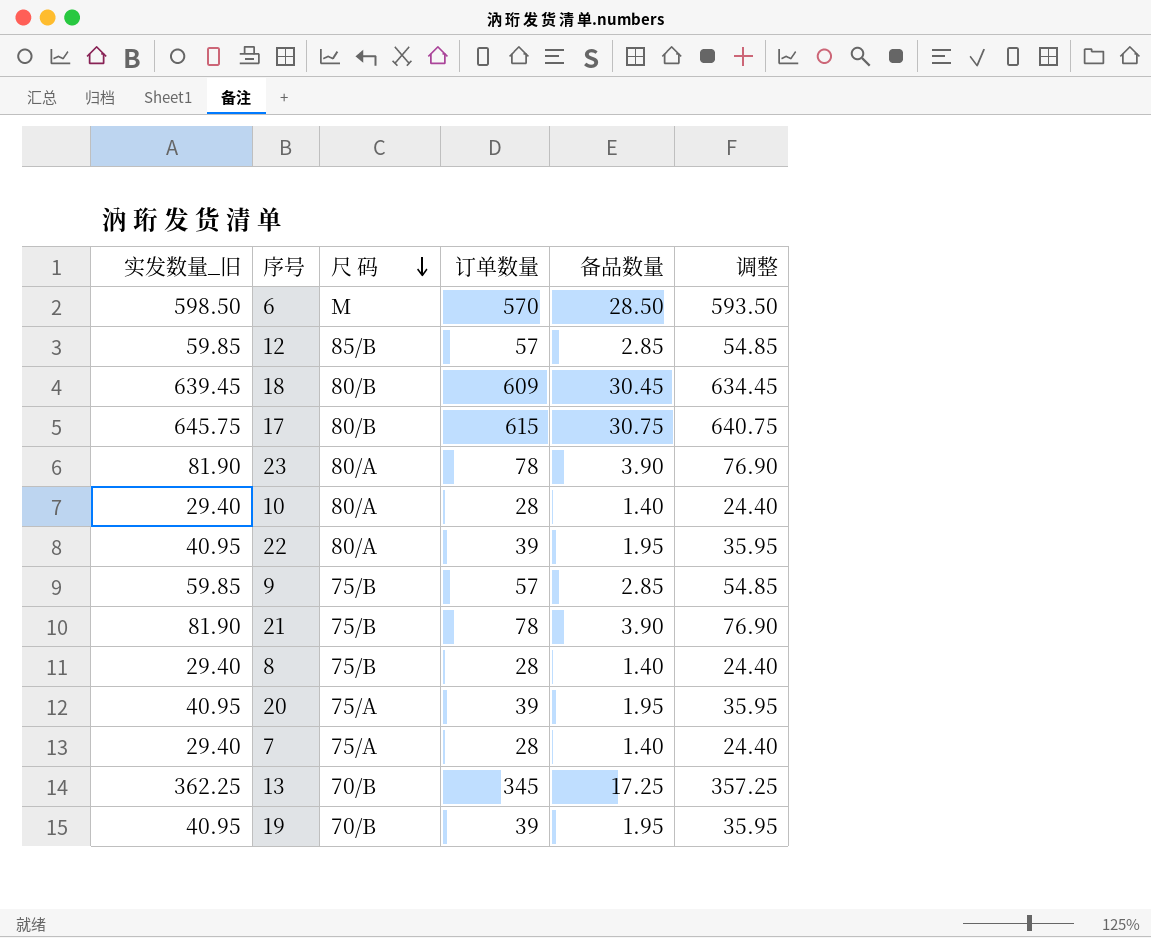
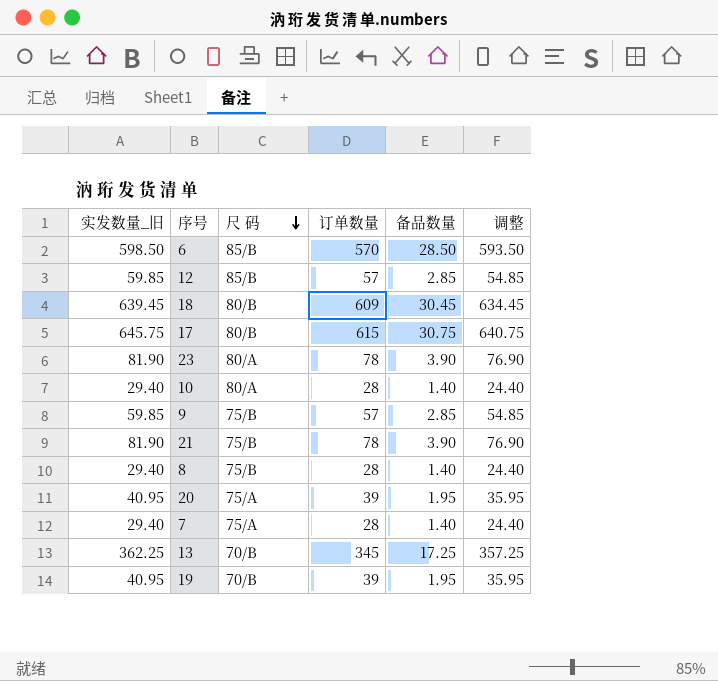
row 22: 40.95 | 80/A | 39 | 1.95 | 35.95 -> none
6 | 尺 码: M -> 85/B

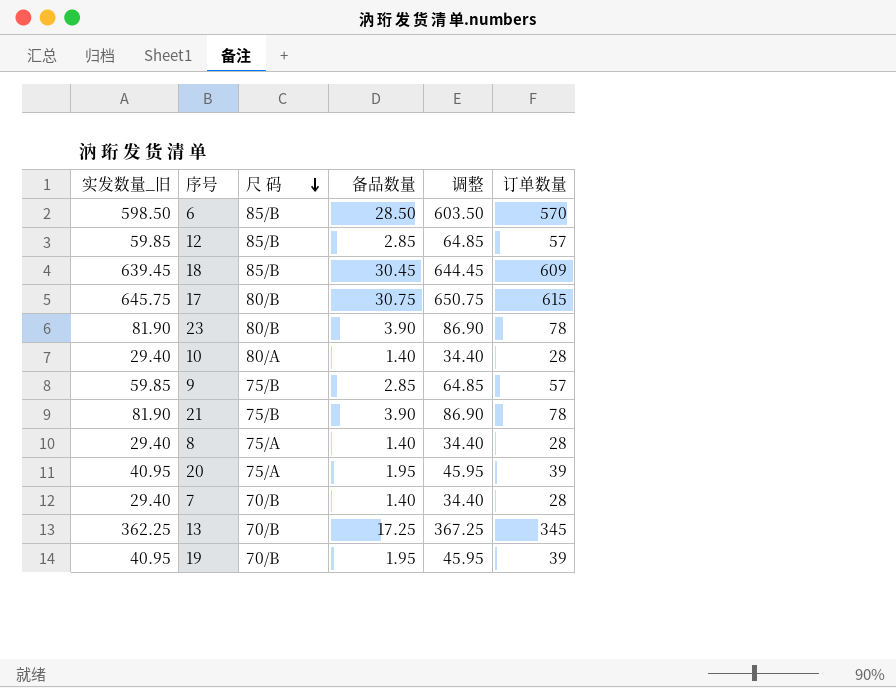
column 调整 | formula: [实发数量_旧] - 5 -> [实发数量_旧] + 5
column 订单数量 | position: 4 -> 6
18 | 尺 码: 80/B -> 85/B
23 | 尺 码: 80/A -> 80/B
8 | 尺 码: 75/B -> 75/A
7 | 尺 码: 75/A -> 70/B

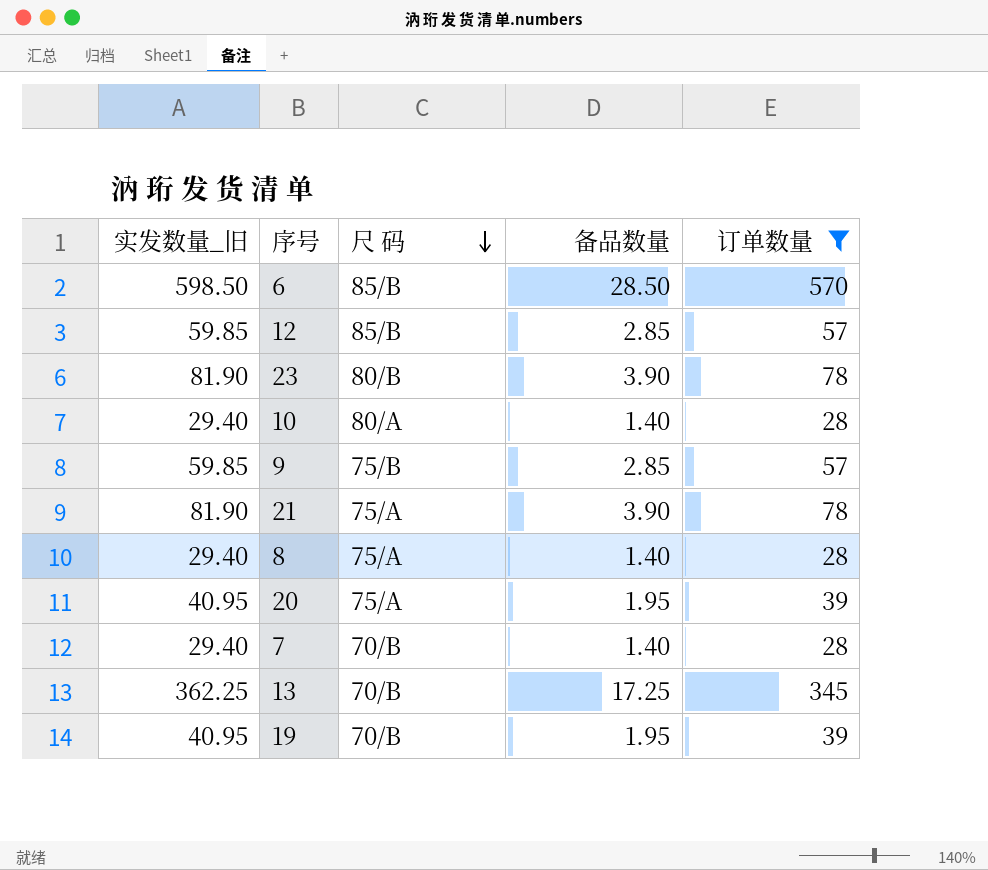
filter: none -> 订单数量 <= 570
column 调整 | formula: [实发数量_旧] + 5 -> none
21 | 尺 码: 75/B -> 75/A

